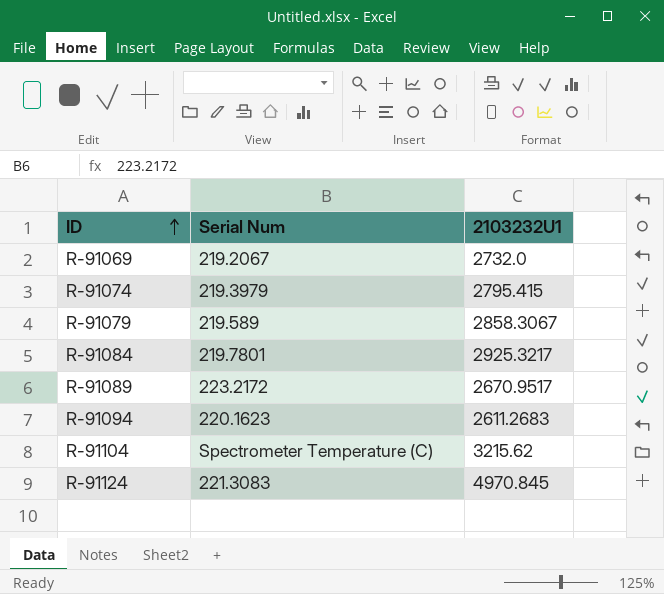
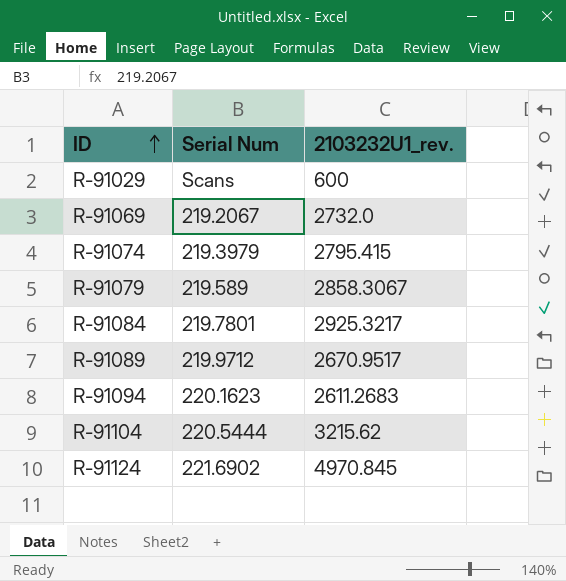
column name: 2103232U1 -> 2103232U1_rev.
row R-91029: none -> Scans | 600
R-91089 | Serial Num: 223.2172 -> 219.9712
R-91104 | Serial Num: Spectrometer Temperature (C) -> 220.5444
R-91124 | Serial Num: 221.3083 -> 221.6902

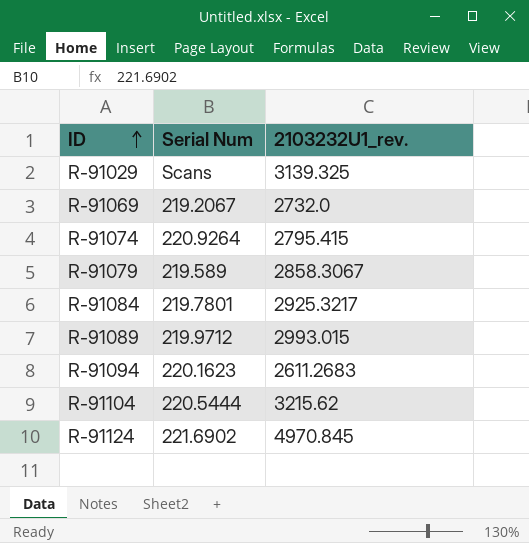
R-91029 | 2103232U1_rev.: 600 -> 3139.325
R-91074 | Serial Num: 219.3979 -> 220.9264
R-91089 | 2103232U1_rev.: 2670.9517 -> 2993.015

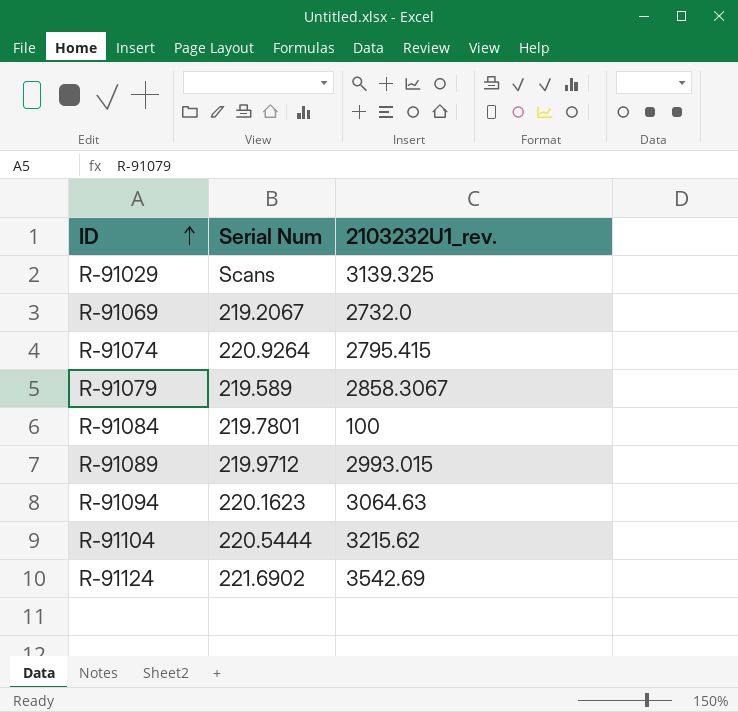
R-91084 | 2103232U1_rev.: 2925.3217 -> 100
R-91094 | 2103232U1_rev.: 2611.2683 -> 3064.63
R-91124 | 2103232U1_rev.: 4970.845 -> 3542.69

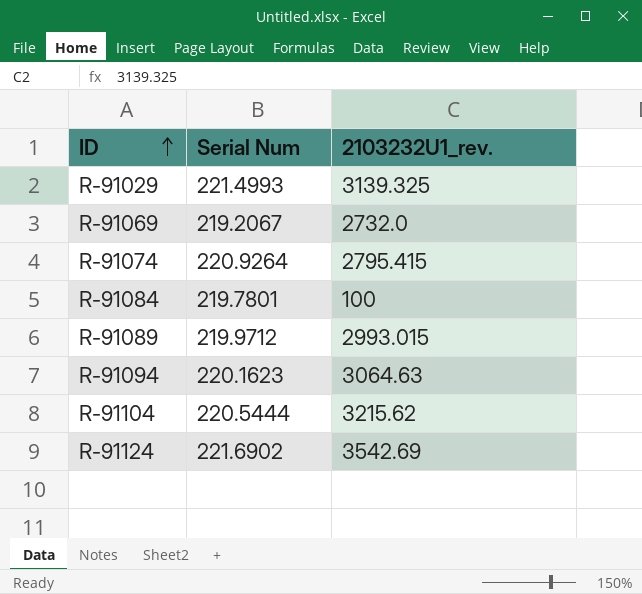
row R-91079: 219.589 | 2858.3067 -> none
R-91029 | Serial Num: Scans -> 221.4993

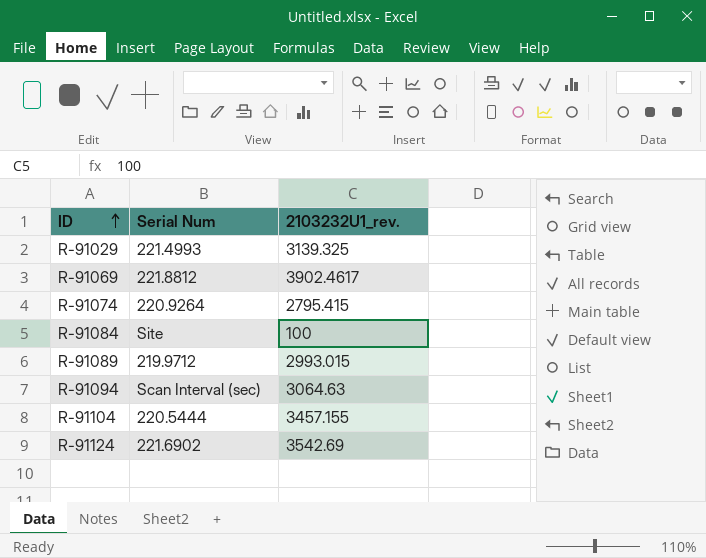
R-91069 | Serial Num: 219.2067 -> 221.8812
R-91069 | 2103232U1_rev.: 2732.0 -> 3902.4617
R-91084 | Serial Num: 219.7801 -> Site
R-91094 | Serial Num: 220.1623 -> Scan Interval (sec)
R-91104 | 2103232U1_rev.: 3215.62 -> 3457.155

